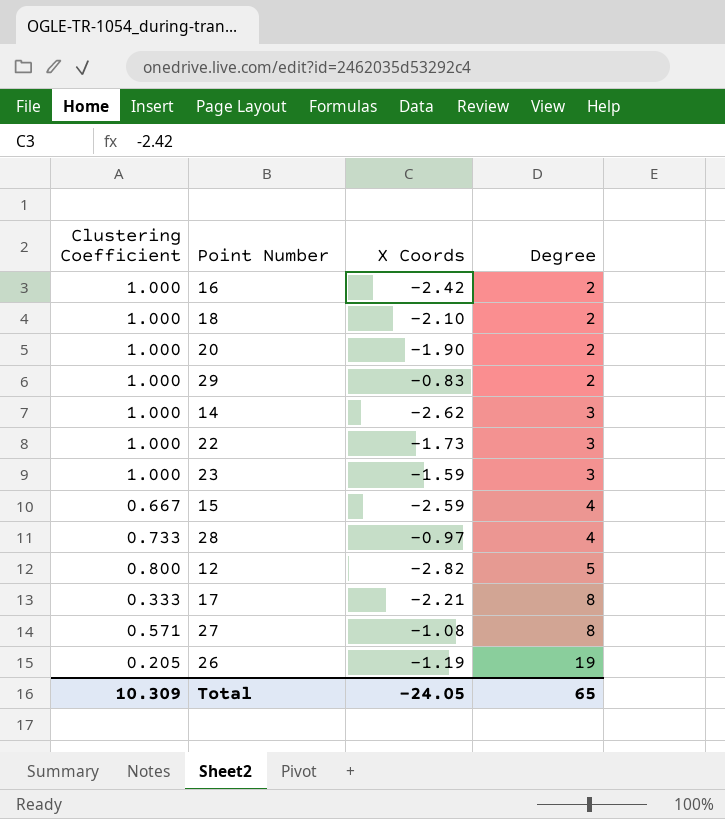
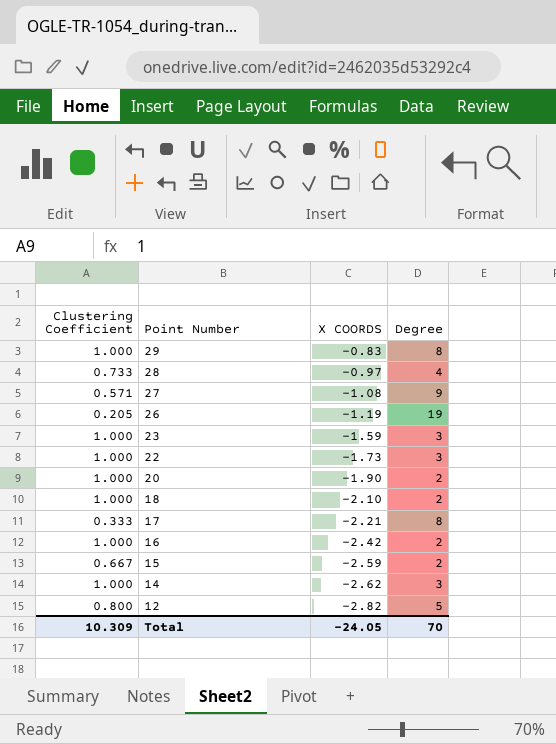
row order: Degree ascending -> Point Number descending
column name: X Coords -> X COORDS
29 | Degree: 2 -> 8
27 | Degree: 8 -> 9
15 | Degree: 4 -> 2
Total | Degree: 65 -> 70

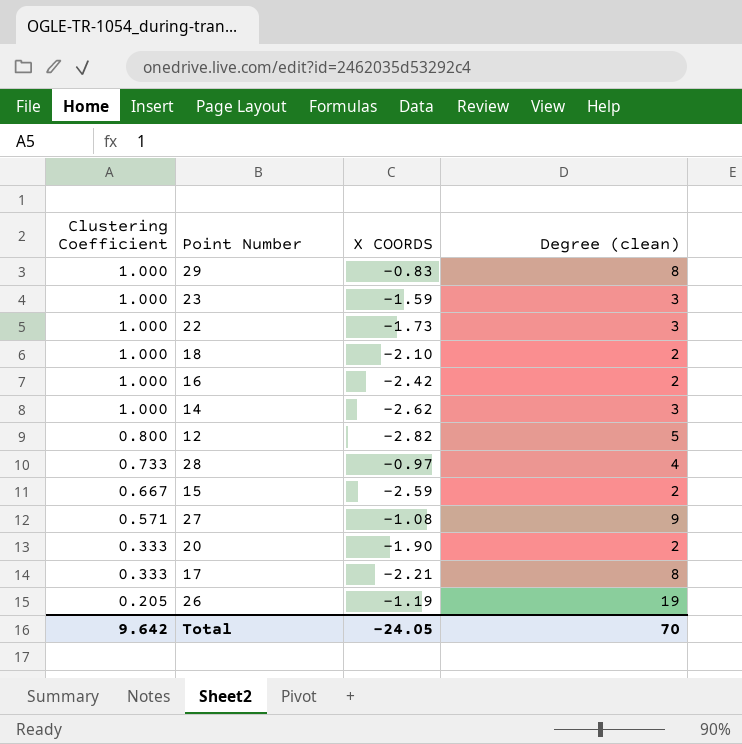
row order: Point Number descending -> Clustering Coefficient descending
column name: Degree -> Degree (clean)
20 | Clustering Coefficient: 1.000 -> 0.333
Total | Clustering Coefficient: 10.309 -> 9.642

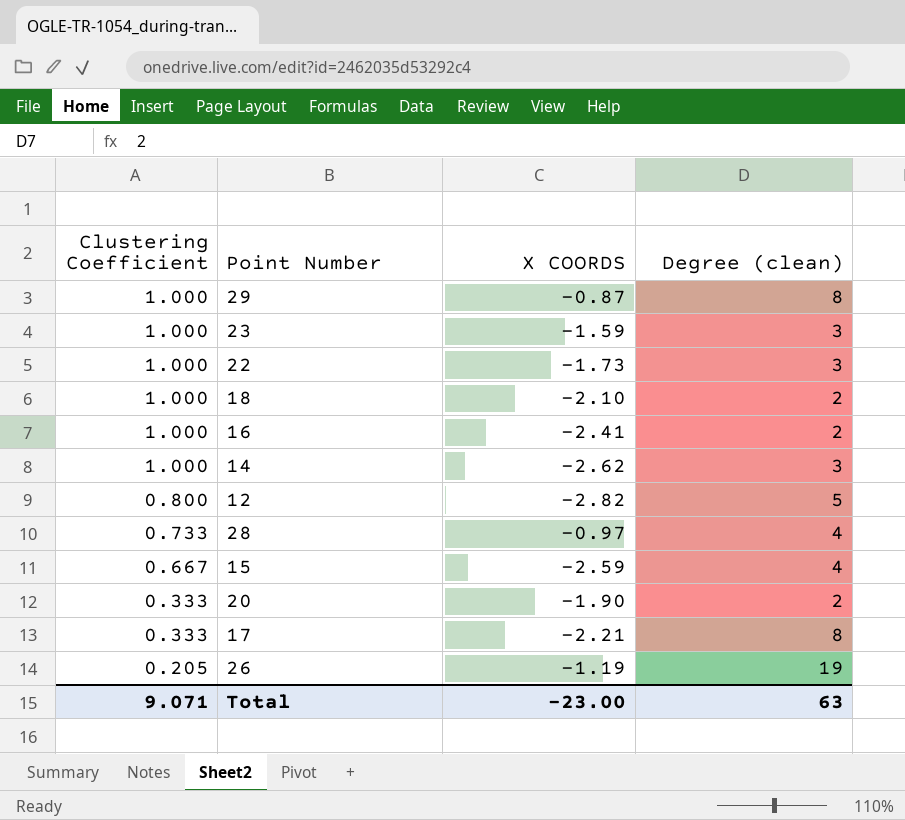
row 27: 0.571 | -1.08 | 9 -> none
29 | X COORDS: -0.83 -> -0.87
16 | X COORDS: -2.42 -> -2.41
15 | Degree (clean): 2 -> 4
Total | Clustering Coefficient: 9.642 -> 9.071
Total | X COORDS: -24.05 -> -23.00
Total | Degree (clean): 70 -> 63

